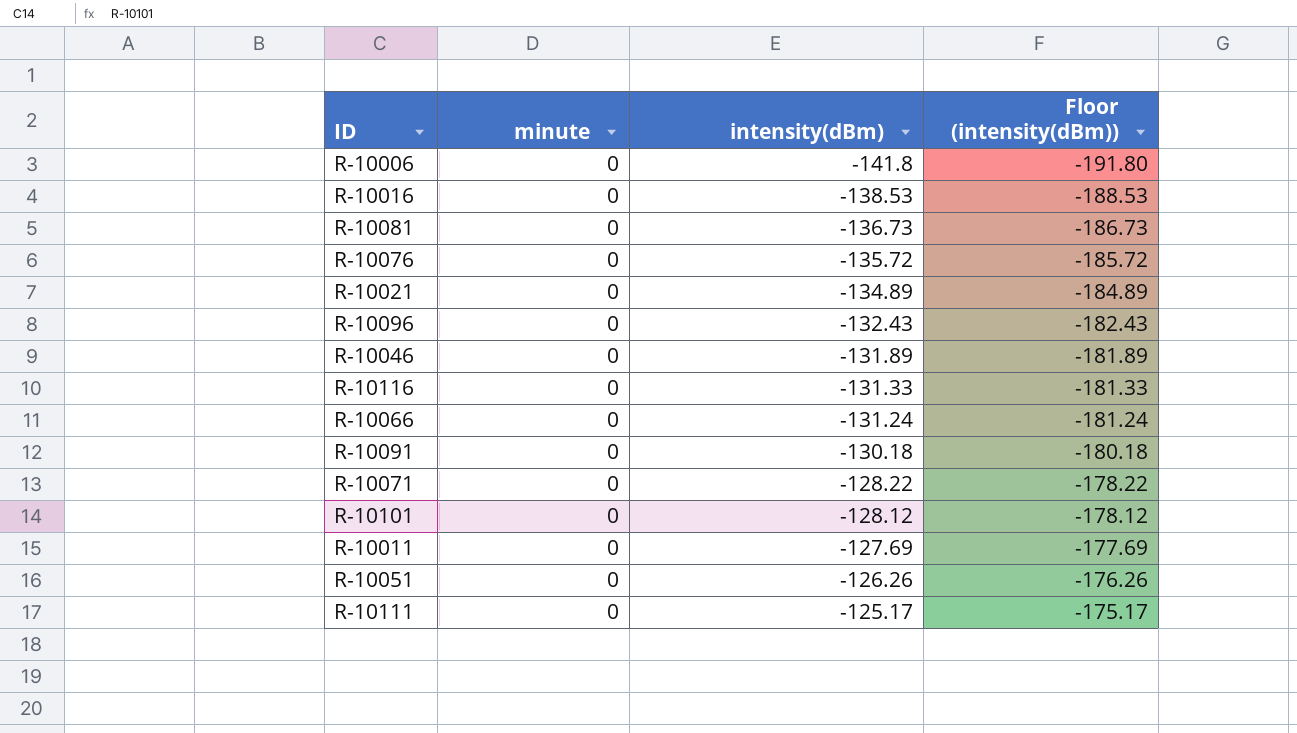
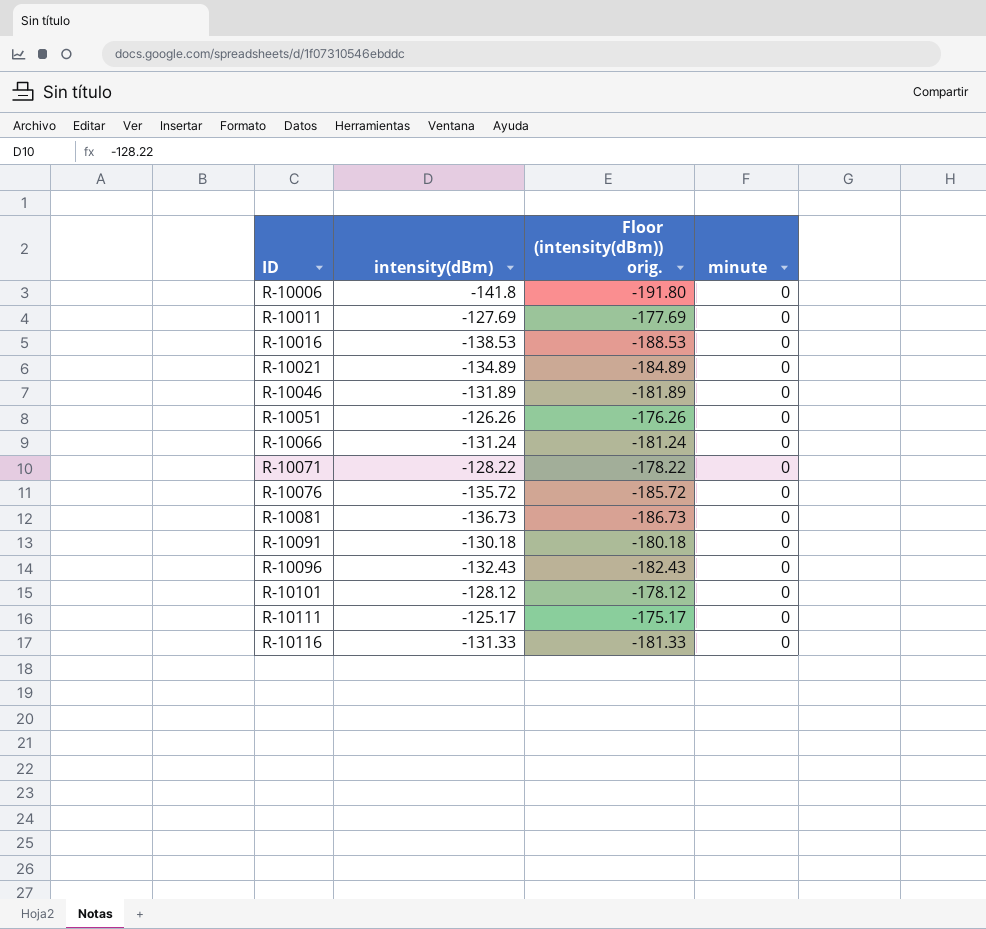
row order: intensity(dBm) ascending -> ID ascending
column name: Floor (intensity(dBm)) -> Floor (intensity(dBm)) orig.
column minute | position: 2 -> 4

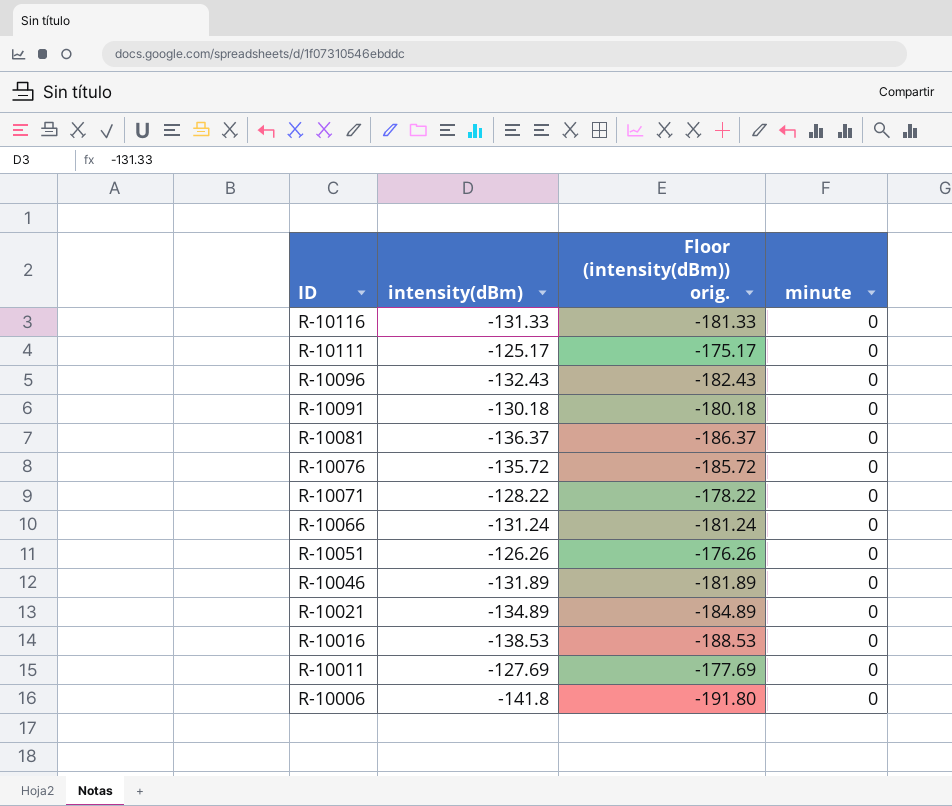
row order: ID ascending -> ID descending
row R-10101: -128.12 | -178.12 | 0 -> none
R-10081 | intensity(dBm): -136.73 -> -136.37
R-10081 | Floor (intensity(dBm)) orig.: -186.73 -> -186.37

